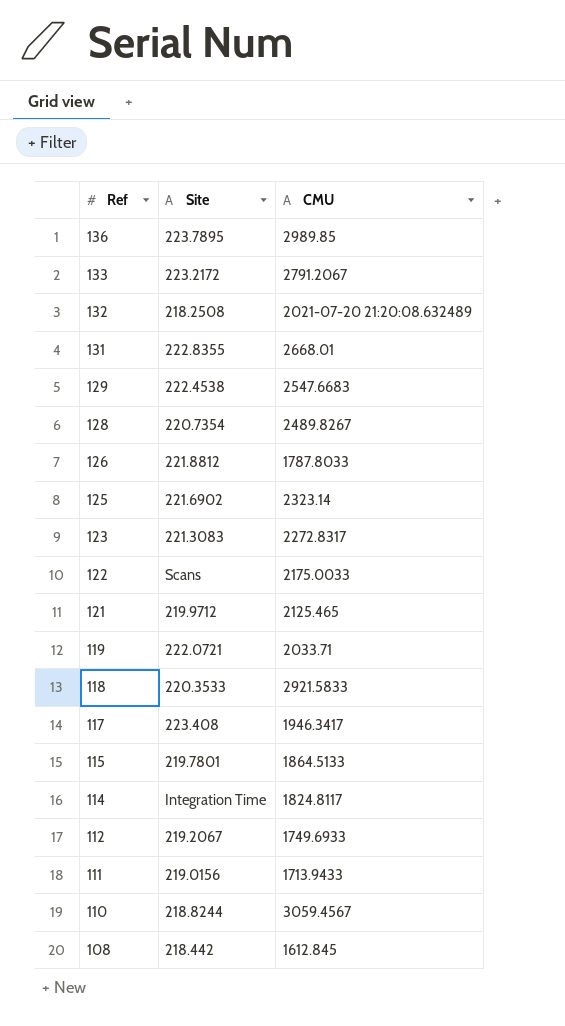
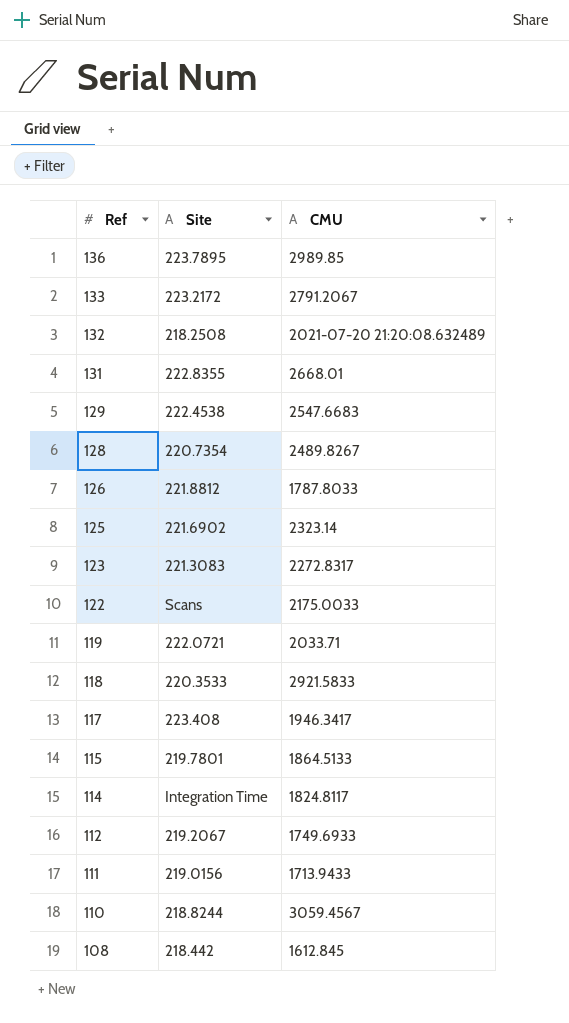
row 121: 219.9712 | 2125.465 -> none

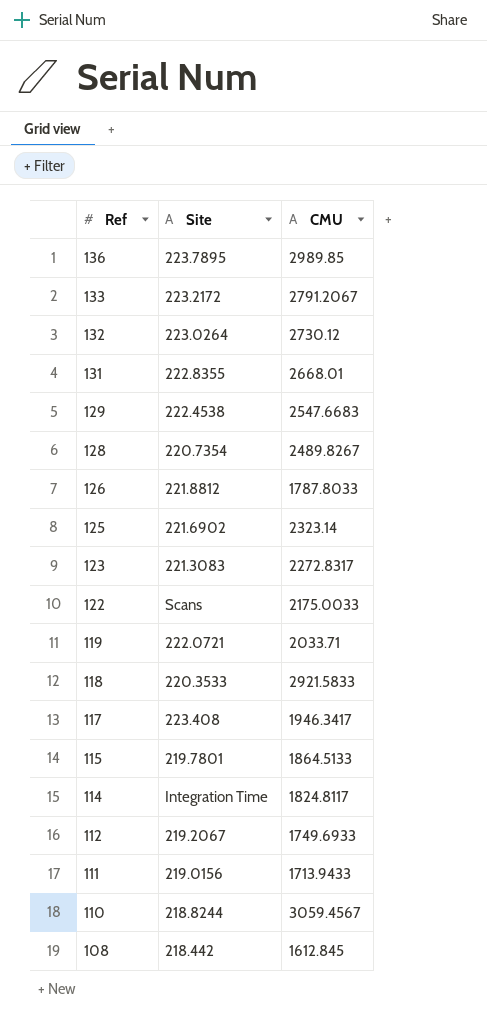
132 | Site: 218.2508 -> 223.0264
132 | CMU: 2021-07-20 21:20:08.632489 -> 2730.12

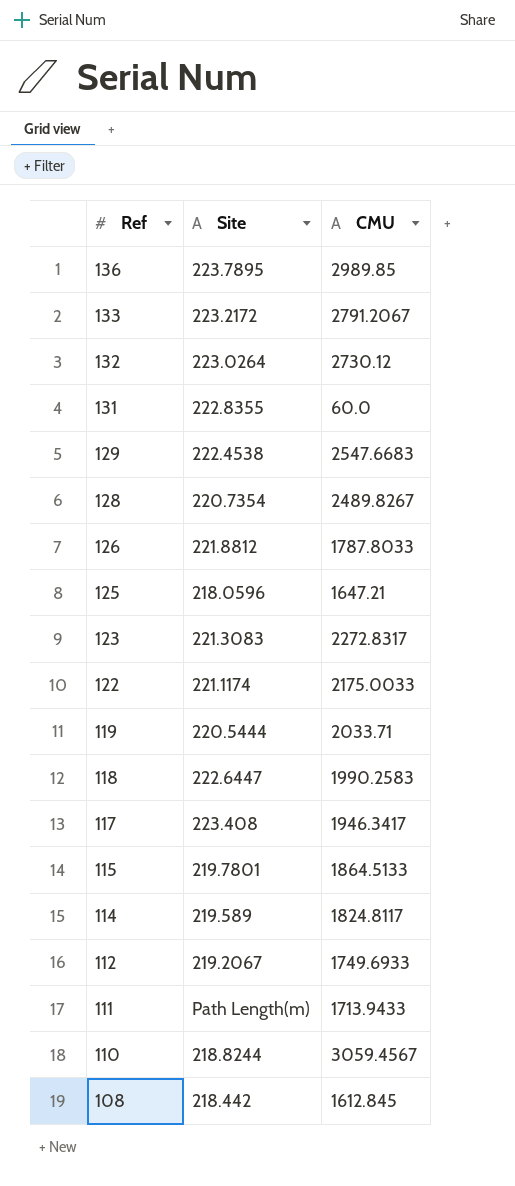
131 | CMU: 2668.01 -> 60.0
125 | Site: 221.6902 -> 218.0596
125 | CMU: 2323.14 -> 1647.21
122 | Site: Scans -> 221.1174
119 | Site: 222.0721 -> 220.5444
118 | Site: 220.3533 -> 222.6447
118 | CMU: 2921.5833 -> 1990.2583
114 | Site: Integration Time -> 219.589
111 | Site: 219.0156 -> Path Length(m)

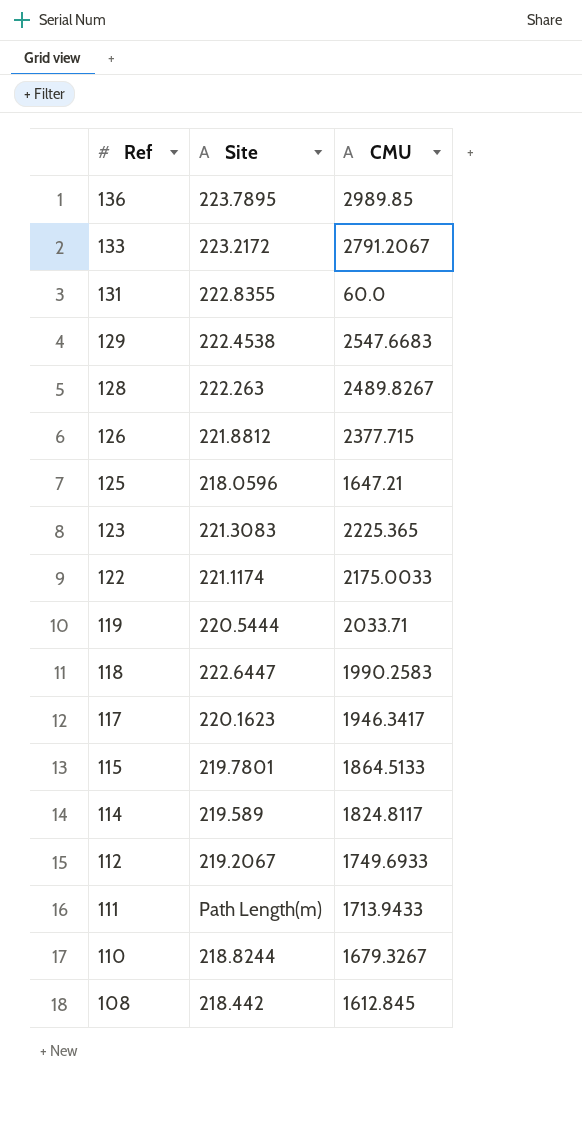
row 132: 223.0264 | 2730.12 -> none
128 | Site: 220.7354 -> 222.263
126 | CMU: 1787.8033 -> 2377.715
123 | CMU: 2272.8317 -> 2225.365
117 | Site: 223.408 -> 220.1623
110 | CMU: 3059.4567 -> 1679.3267

